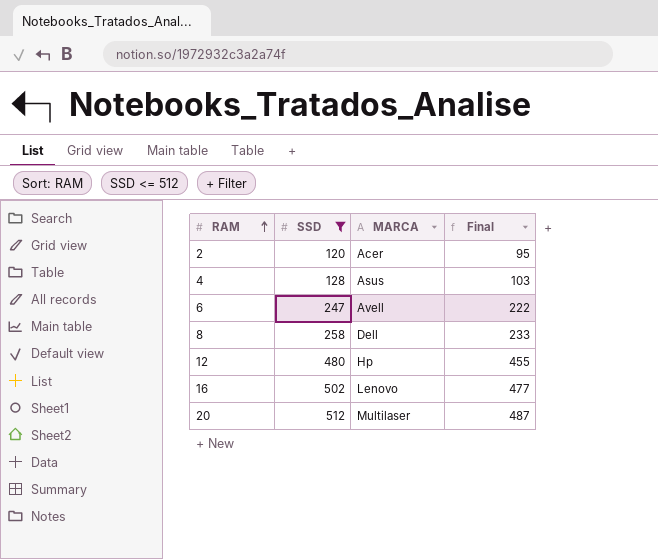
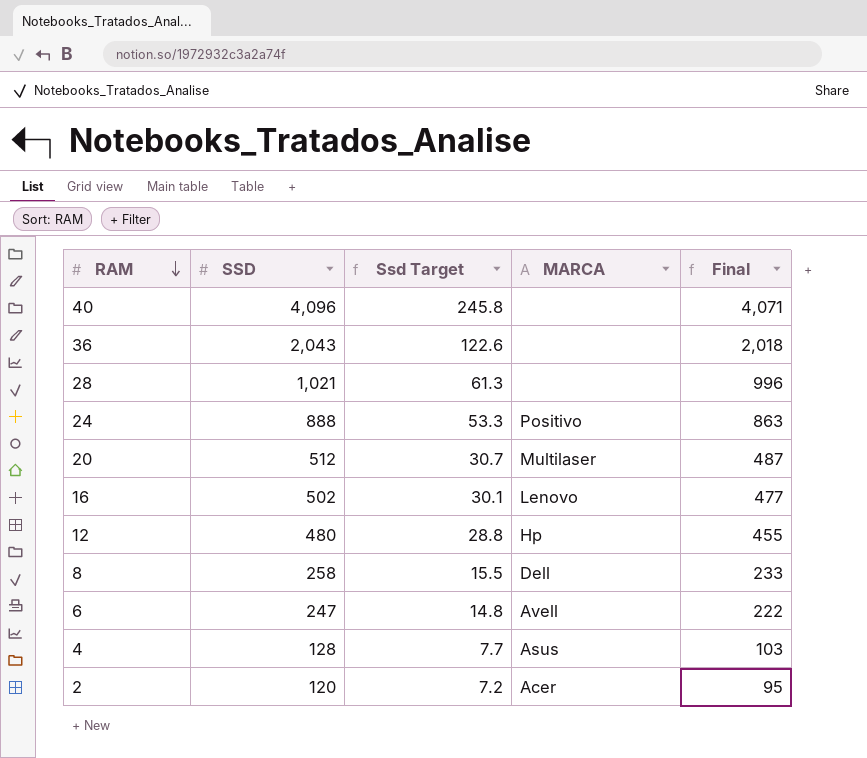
filter: SSD <= 512 -> none
row order: RAM ascending -> RAM descending
column Ssd Target | formula: none -> [SSD] * 0.06

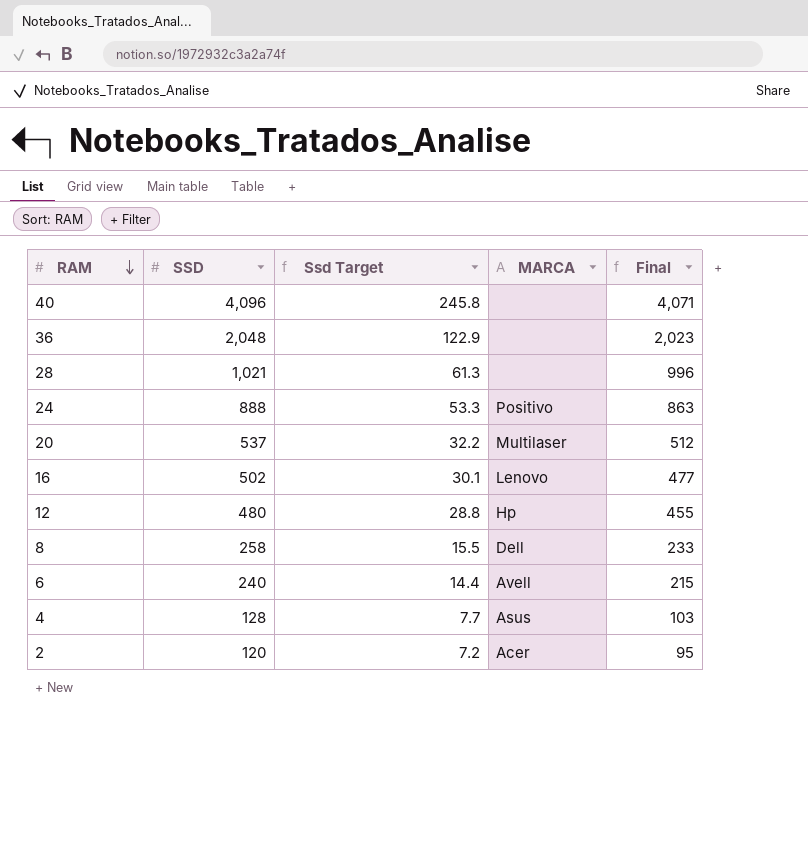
36 | SSD: 2,043 -> 2,048
36 | Ssd Target: 122.6 -> 122.9
36 | Final: 2,018 -> 2,023
20 | SSD: 512 -> 537
20 | Ssd Target: 30.7 -> 32.2
20 | Final: 487 -> 512
6 | SSD: 247 -> 240
6 | Ssd Target: 14.8 -> 14.4
6 | Final: 222 -> 215

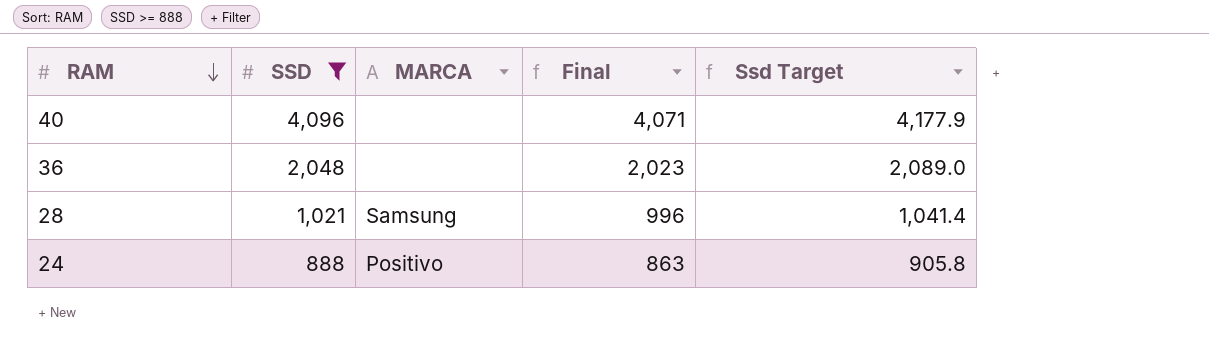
filter: none -> SSD >= 888
column Ssd Target | formula: [SSD] * 0.06 -> [SSD] * 1.02
column Ssd Target | position: 3 -> 5
28 | MARCA: none -> Samsung

